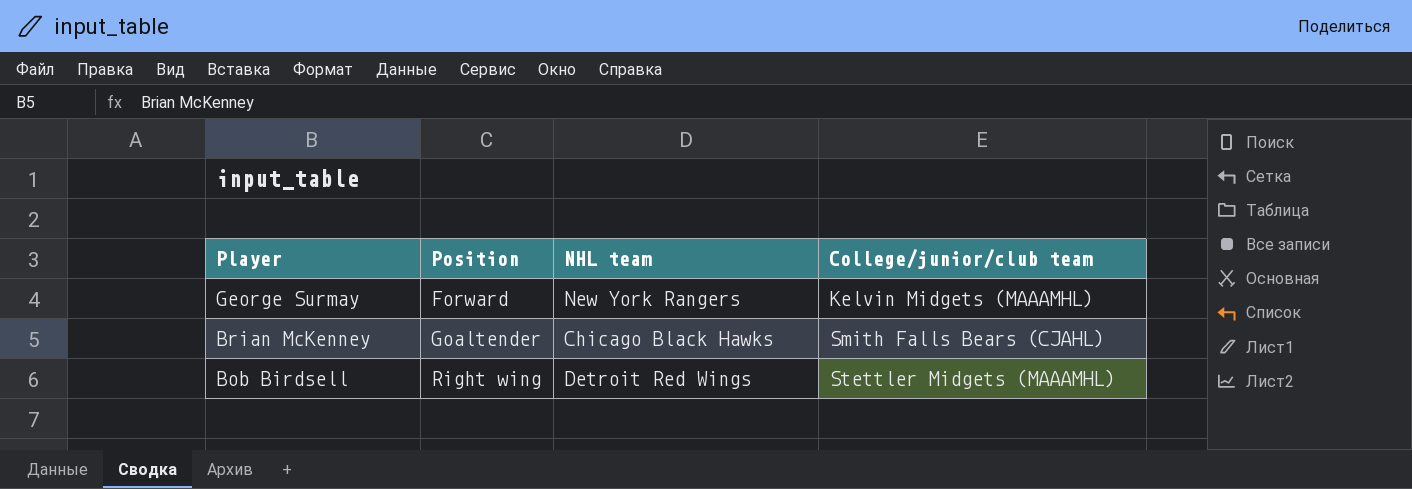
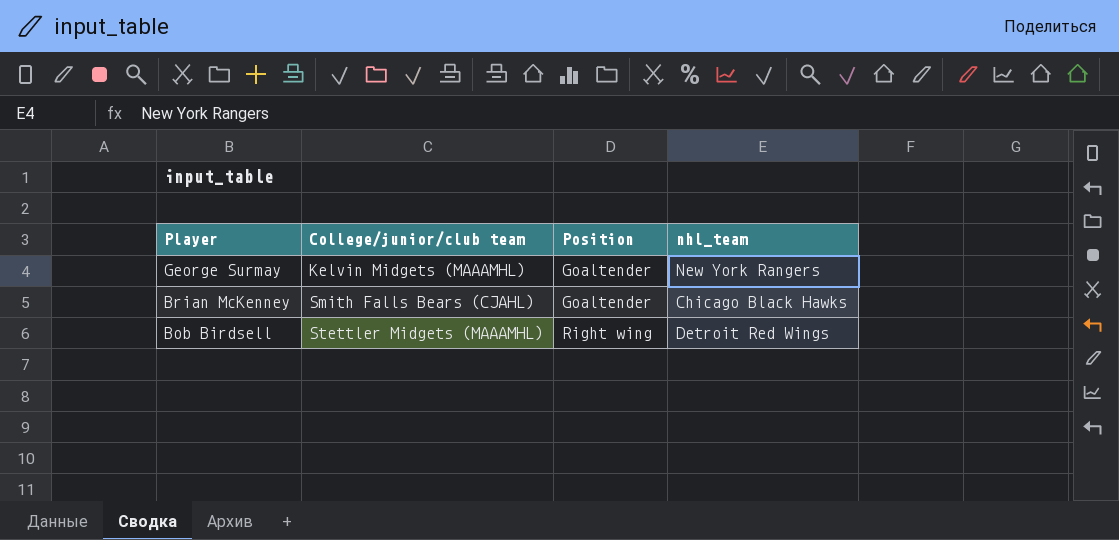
column College/junior/club team | position: 4 -> 2
column name: NHL team -> nhl_team
George Surmay | Position: Forward -> Goaltender

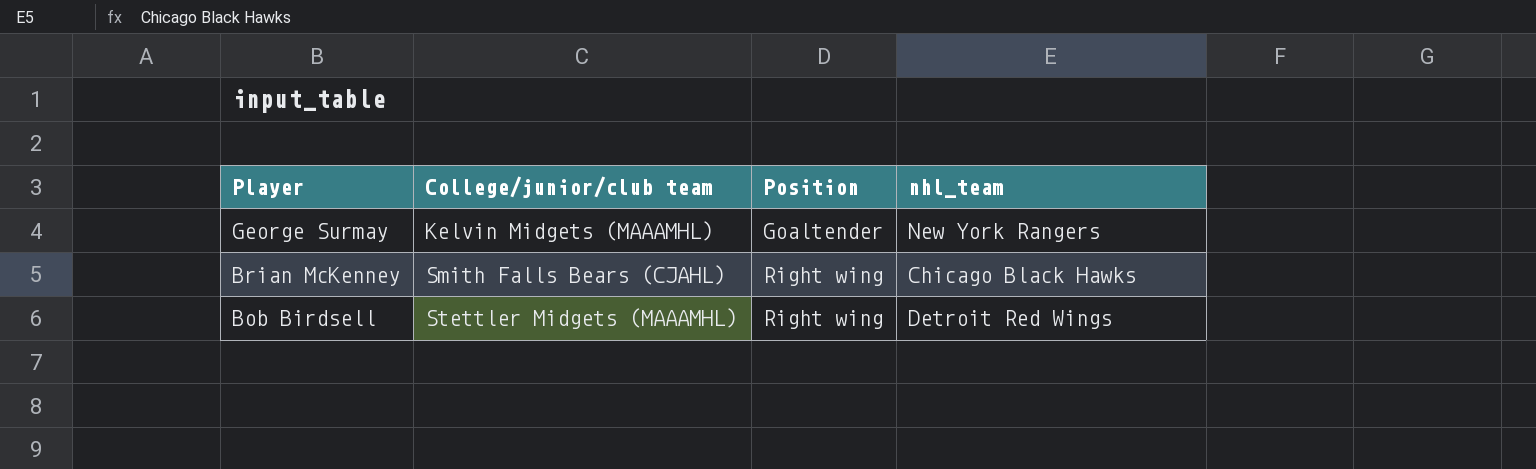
Brian McKenney | Position: Goaltender -> Right wing

